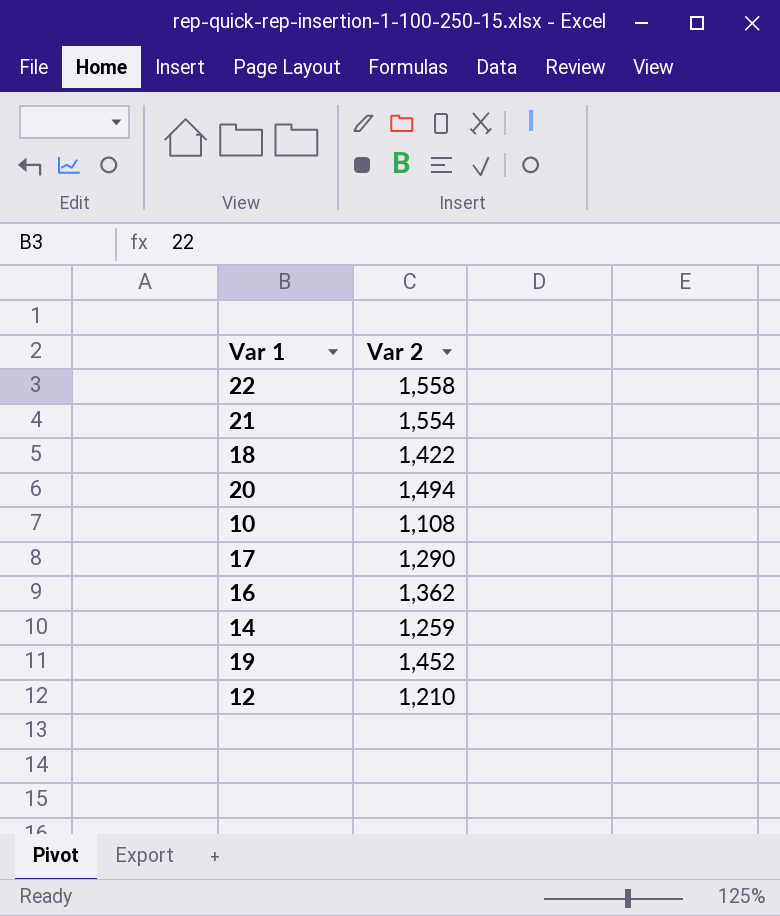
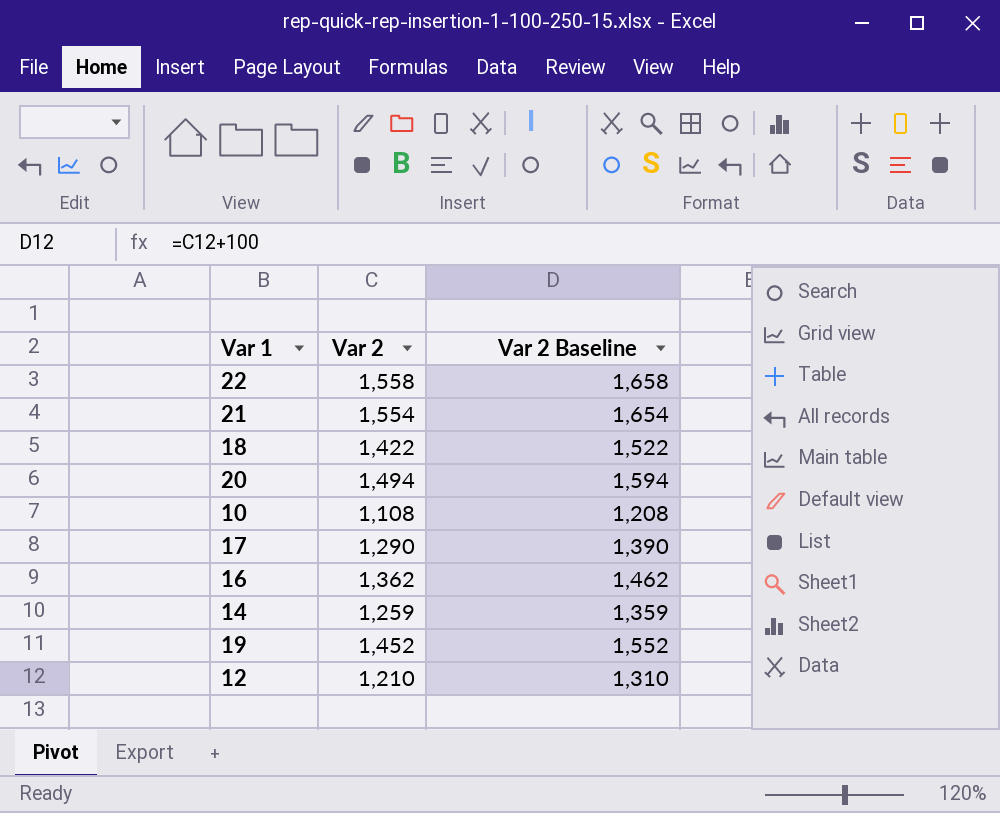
column Var 2 Baseline | formula: none -> [Var 2] + 100

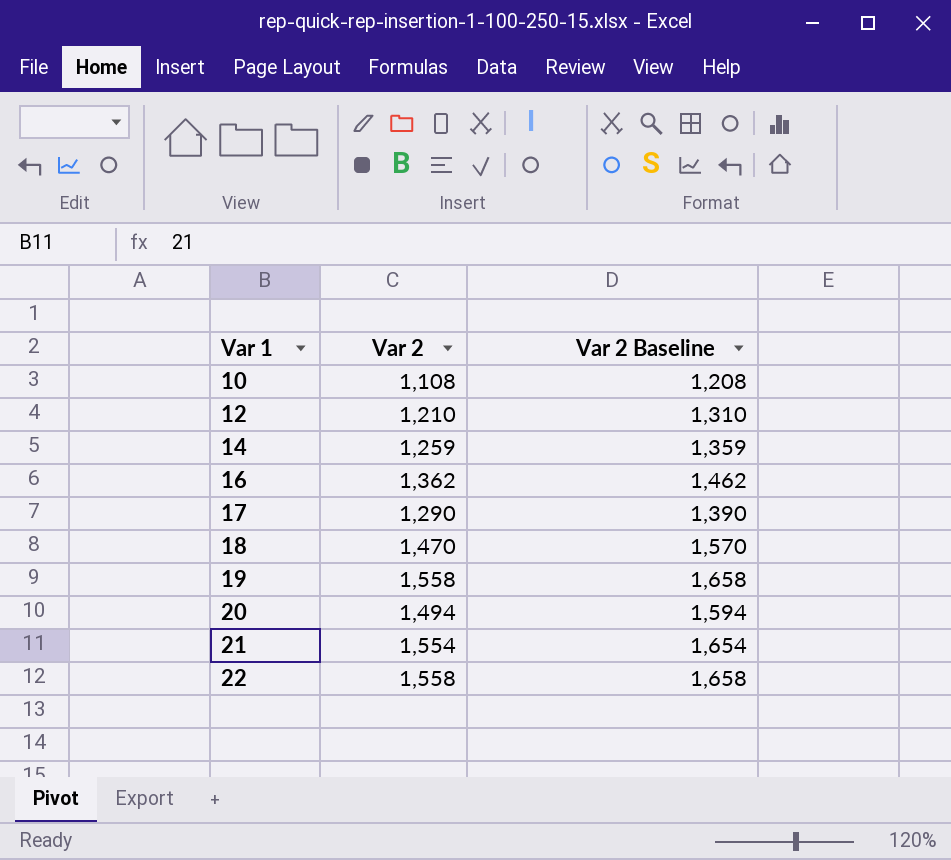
row order: none -> Var 1 ascending
18 | Var 2: 1,422 -> 1,470
18 | Var 2 Baseline: 1,522 -> 1,570
19 | Var 2: 1,452 -> 1,558
19 | Var 2 Baseline: 1,552 -> 1,658

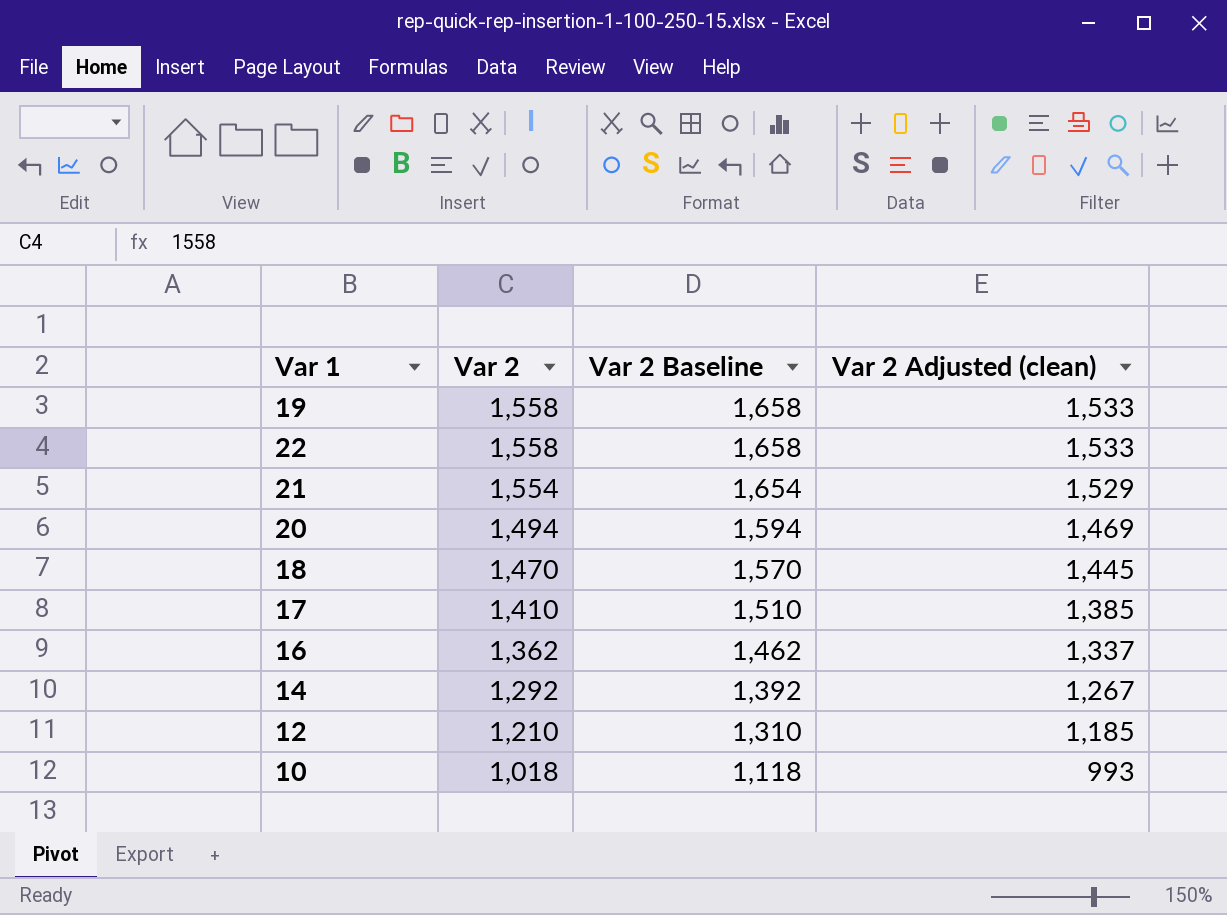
row order: Var 1 ascending -> Var 2 descending
column Var 2 Adjusted (clean) | formula: none -> [Var 2] - 25
17 | Var 2: 1,290 -> 1,410
17 | Var 2 Baseline: 1,390 -> 1,510
14 | Var 2: 1,259 -> 1,292
14 | Var 2 Baseline: 1,359 -> 1,392
10 | Var 2: 1,108 -> 1,018
10 | Var 2 Baseline: 1,208 -> 1,118

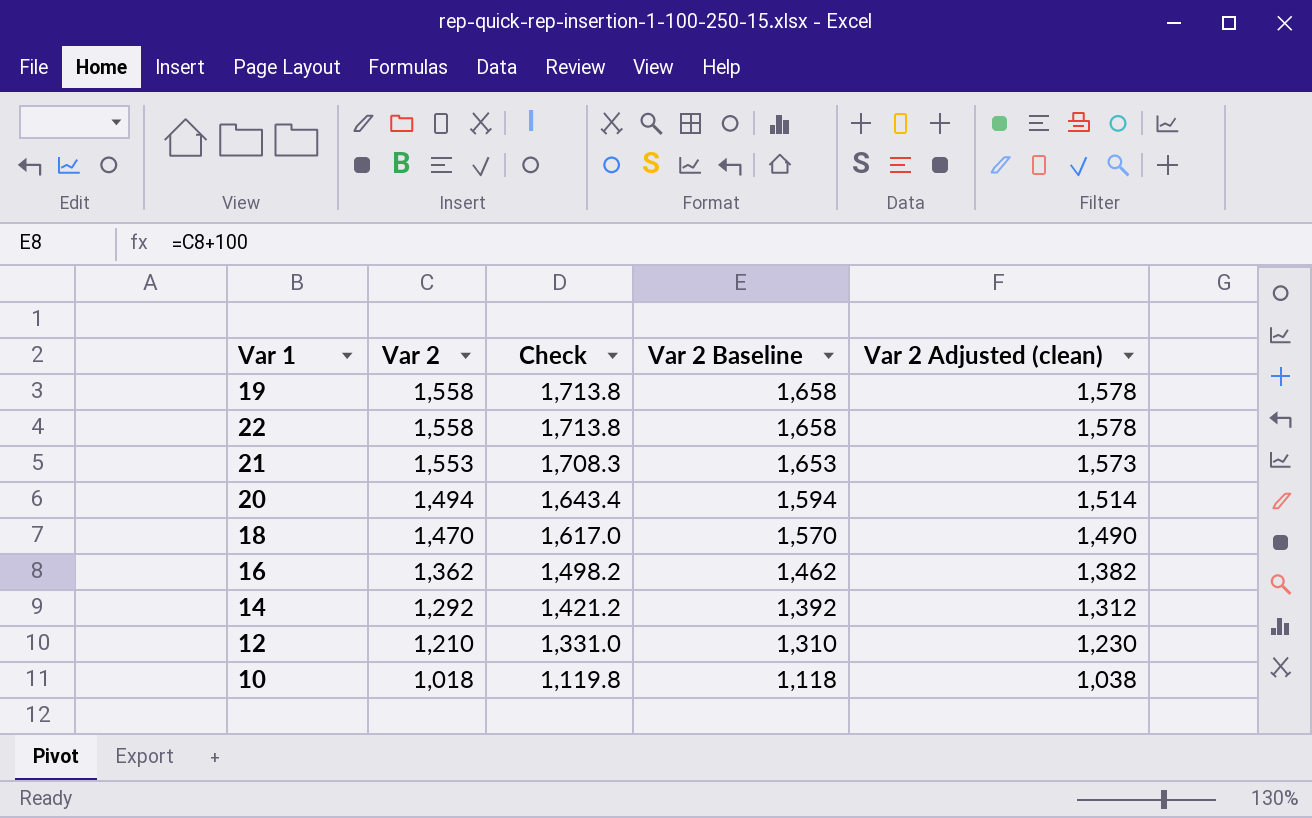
column Check | formula: none -> [Var 2] * 1.1
column Var 2 Adjusted (clean) | formula: [Var 2] - 25 -> [Var 2] + 20
row 17: 1,410 | 1,510 | 1,385 -> none
21 | Var 2: 1,554 -> 1,553
21 | Var 2 Baseline: 1,654 -> 1,653

